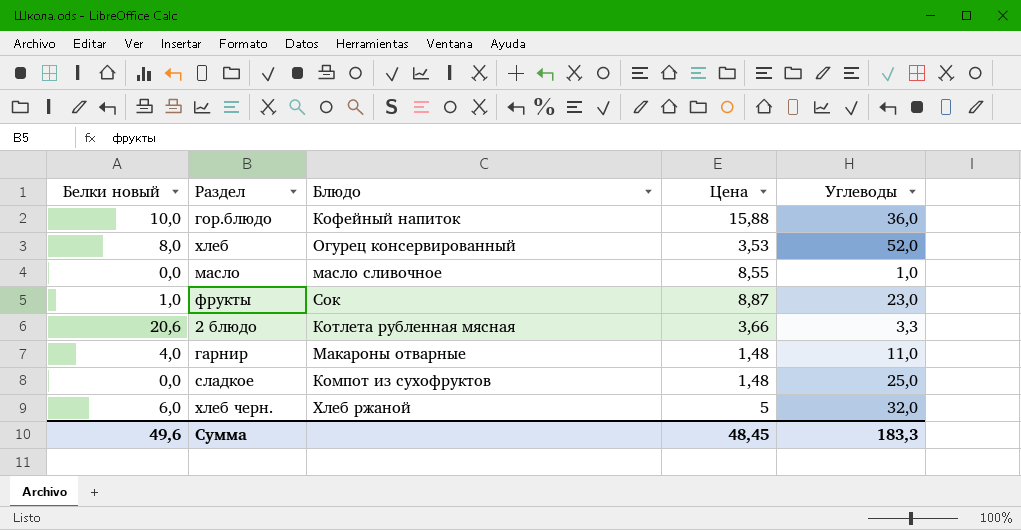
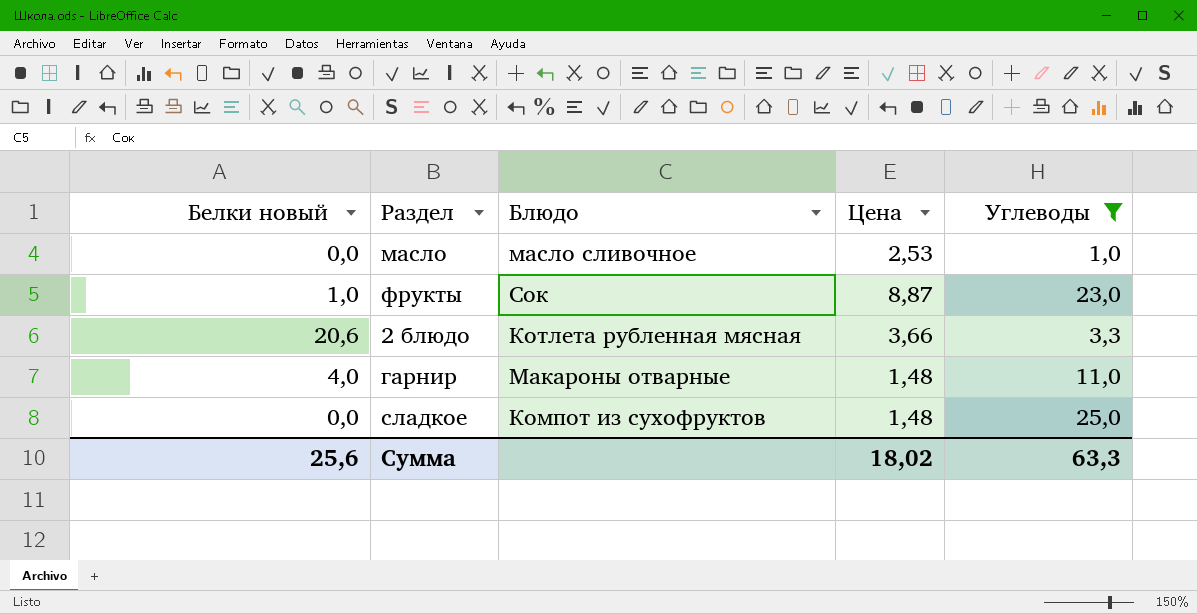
filter: none -> Углеводы <= 25,0
масло | Цена: 8,55 -> 2,53
Сумма | Белки новый: 49,6 -> 25,6
Сумма | Цена: 48,45 -> 18,02
Сумма | Углеводы: 183,3 -> 63,3

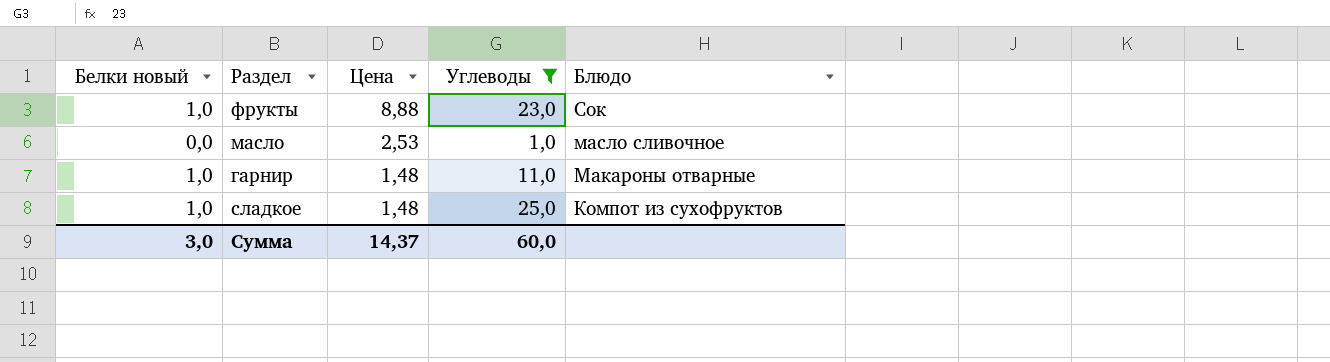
row order: none -> Цена descending
column Блюдо | position: 3 -> 5
row 2 блюдо: 20,6 | Котлета рубленная мясная | 3,66 | 3,3 -> none
фрукты | Цена: 8,87 -> 8,88
гарнир | Белки новый: 4,0 -> 1,0
сладкое | Белки новый: 0,0 -> 1,0
Сумма | Белки новый: 25,6 -> 3,0
Сумма | Цена: 18,02 -> 14,37
Сумма | Углеводы: 63,3 -> 60,0

